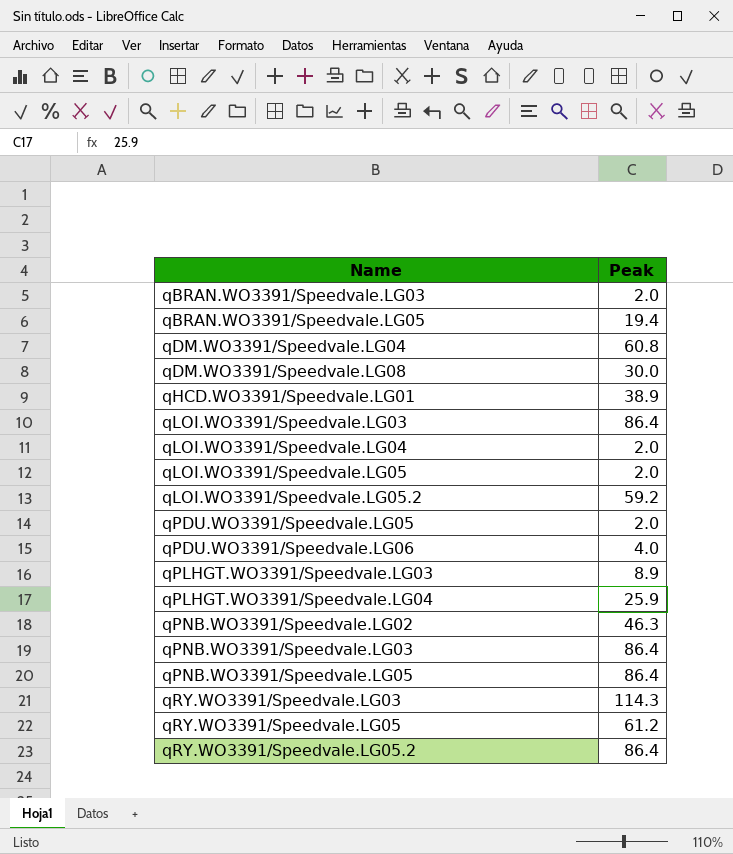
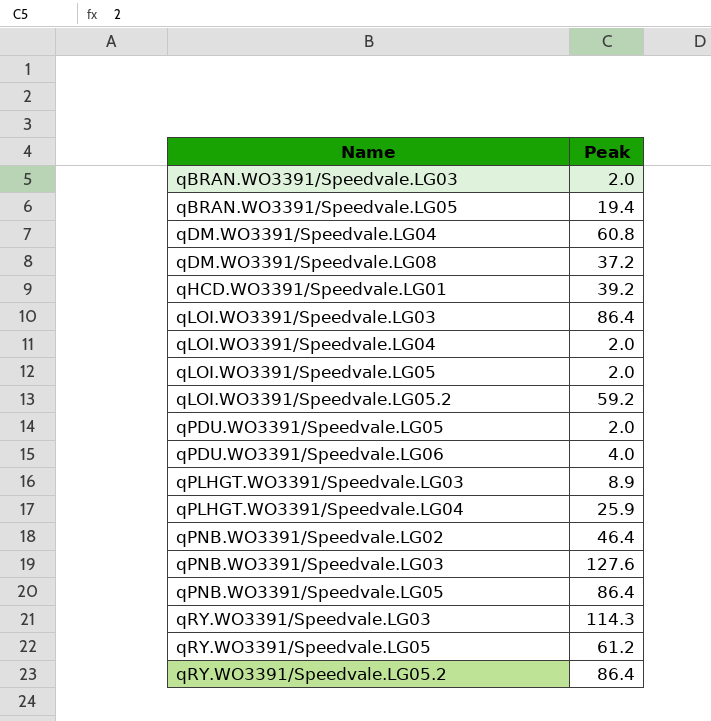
qDM.WO3391/Speedvale.LG08 | Peak: 30.0 -> 37.2
qHCD.WO3391/Speedvale.LG01 | Peak: 38.9 -> 39.2
qPNB.WO3391/Speedvale.LG02 | Peak: 46.3 -> 46.4
qPNB.WO3391/Speedvale.LG03 | Peak: 86.4 -> 127.6

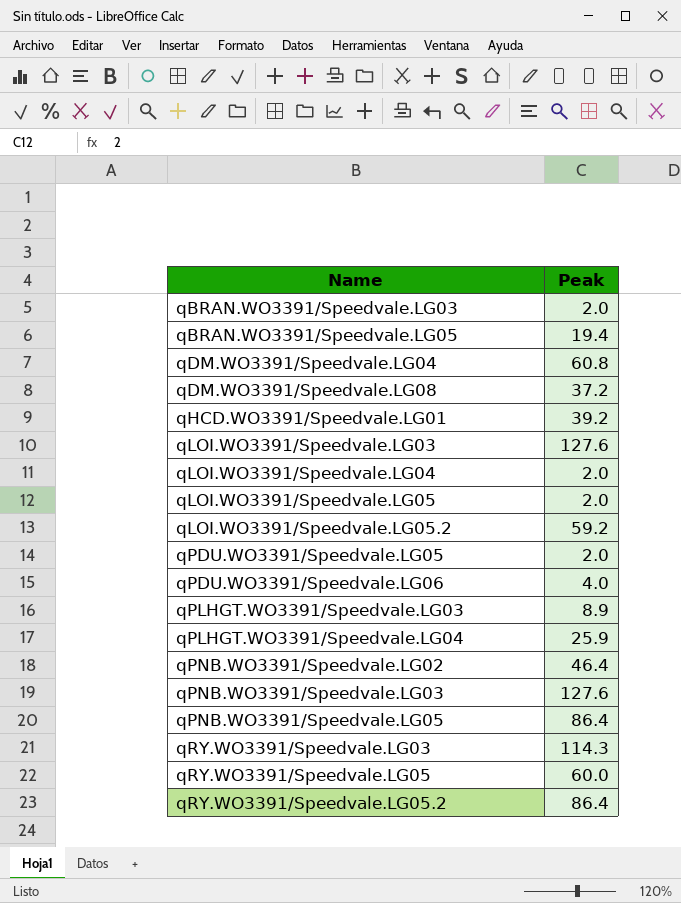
qLOI.WO3391/Speedvale.LG03 | Peak: 86.4 -> 127.6
qRY.WO3391/Speedvale.LG05 | Peak: 61.2 -> 60.0

